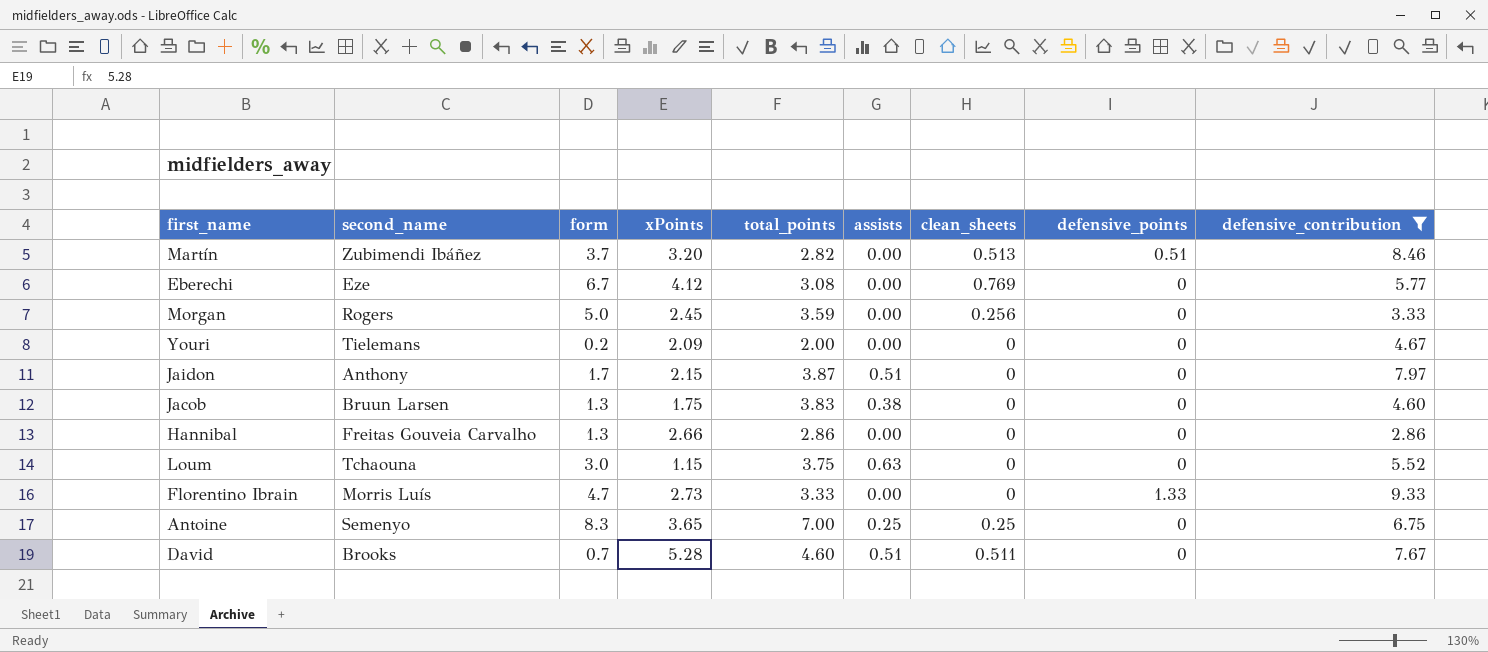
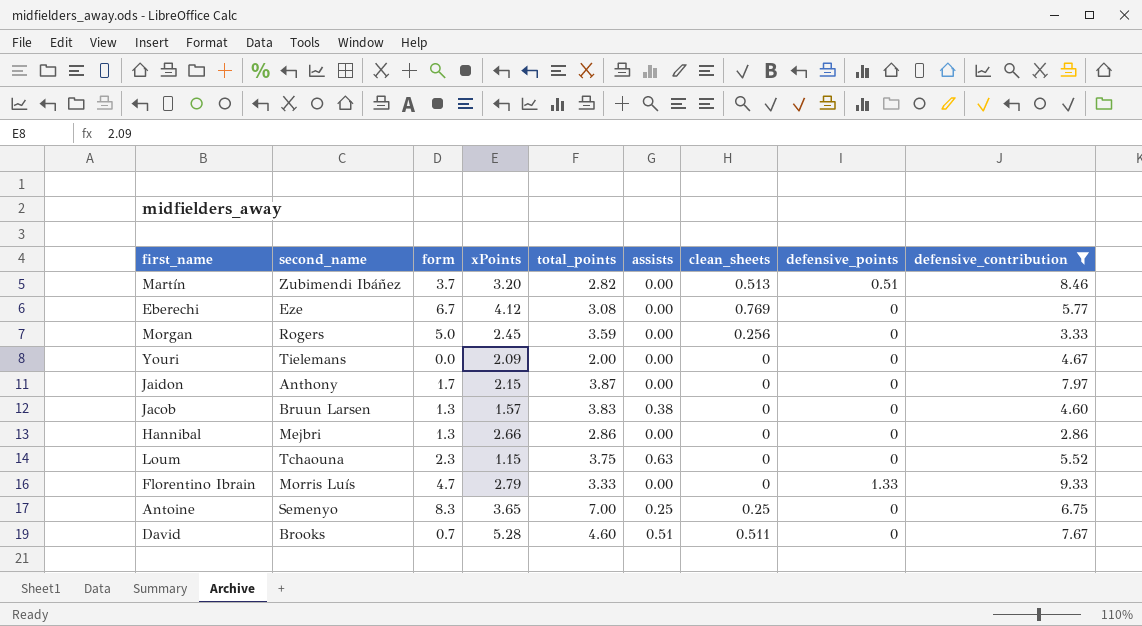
Youri | form: 0.2 -> 0.0
Jaidon | assists: 0.51 -> 0.00
Jacob | xPoints: 1.75 -> 1.57
Hannibal | second_name: Freitas Gouveia Carvalho -> Mejbri
Loum | form: 3.0 -> 2.3
Florentino Ibrain | xPoints: 2.73 -> 2.79

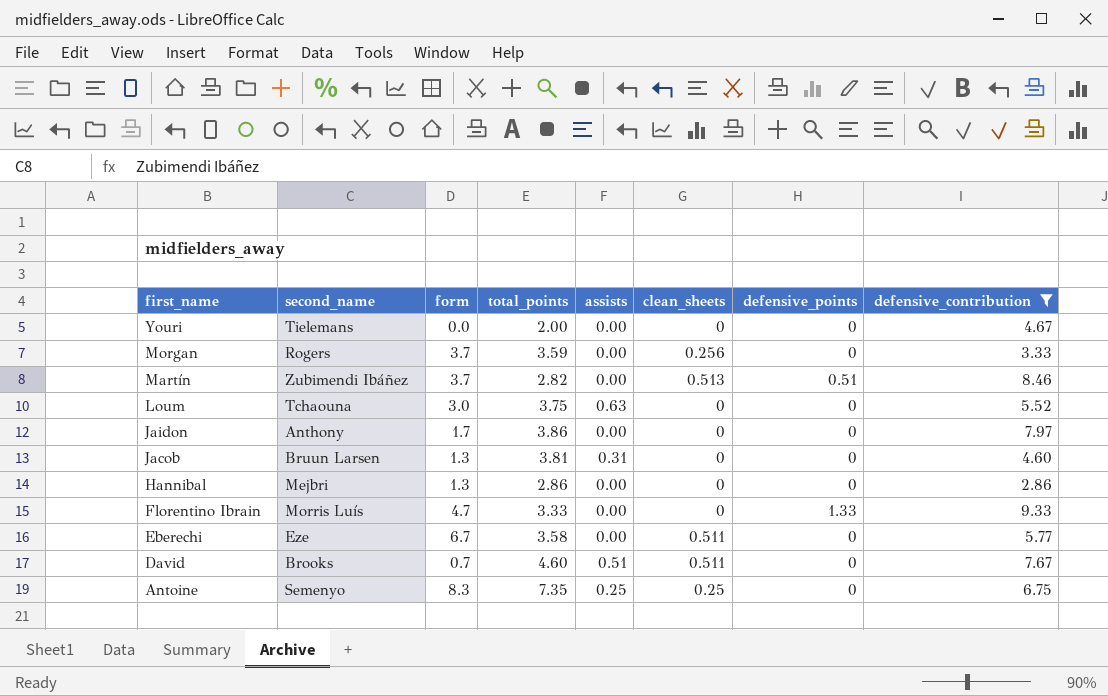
row order: none -> first_name descending
column xPoints | position: 4 -> none
Morgan | form: 5.0 -> 3.7
Loum | form: 2.3 -> 3.0
Jaidon | total_points: 3.87 -> 3.86
Jacob | total_points: 3.83 -> 3.81
Jacob | assists: 0.38 -> 0.31
Eberechi | total_points: 3.08 -> 3.58
Eberechi | clean_sheets: 0.769 -> 0.511
Antoine | total_points: 7.00 -> 7.35

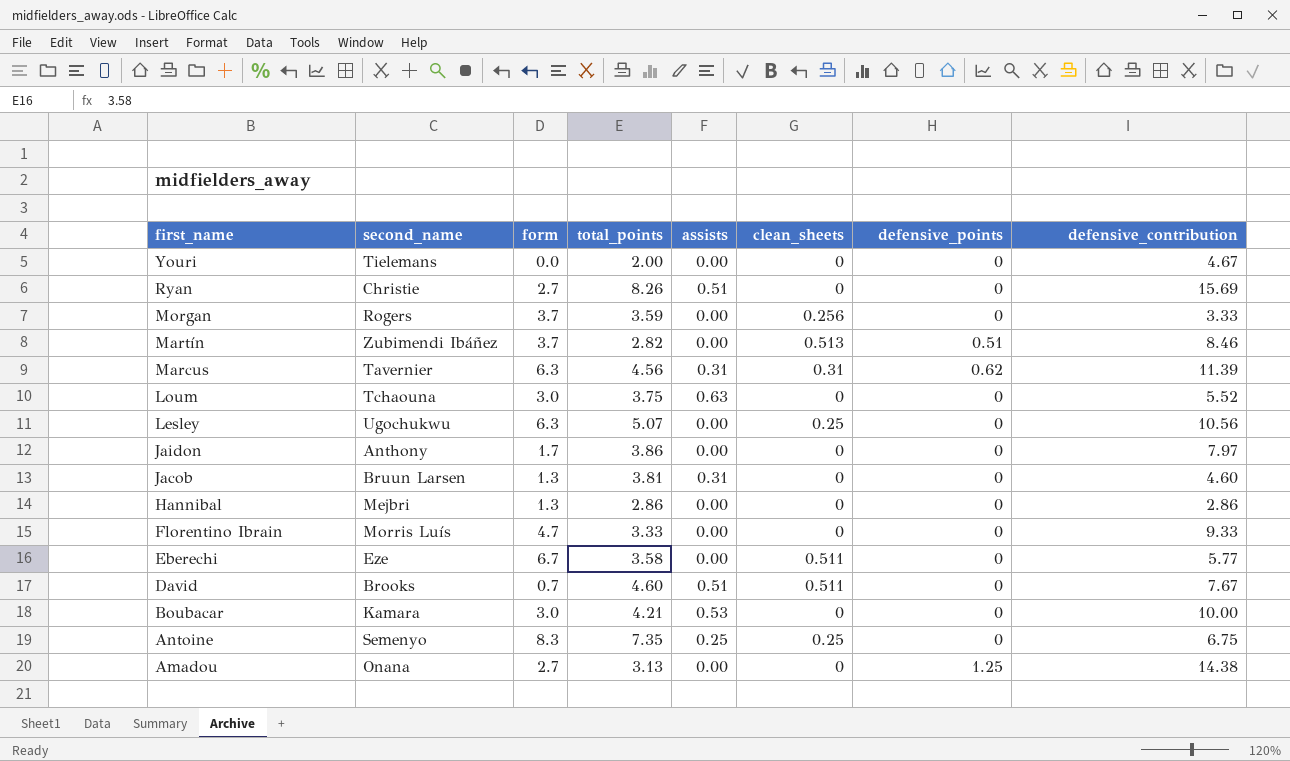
filter: defensive_contribution <= 9.33 -> none
Florentino Ibrain | defensive_points: 1.33 -> 0

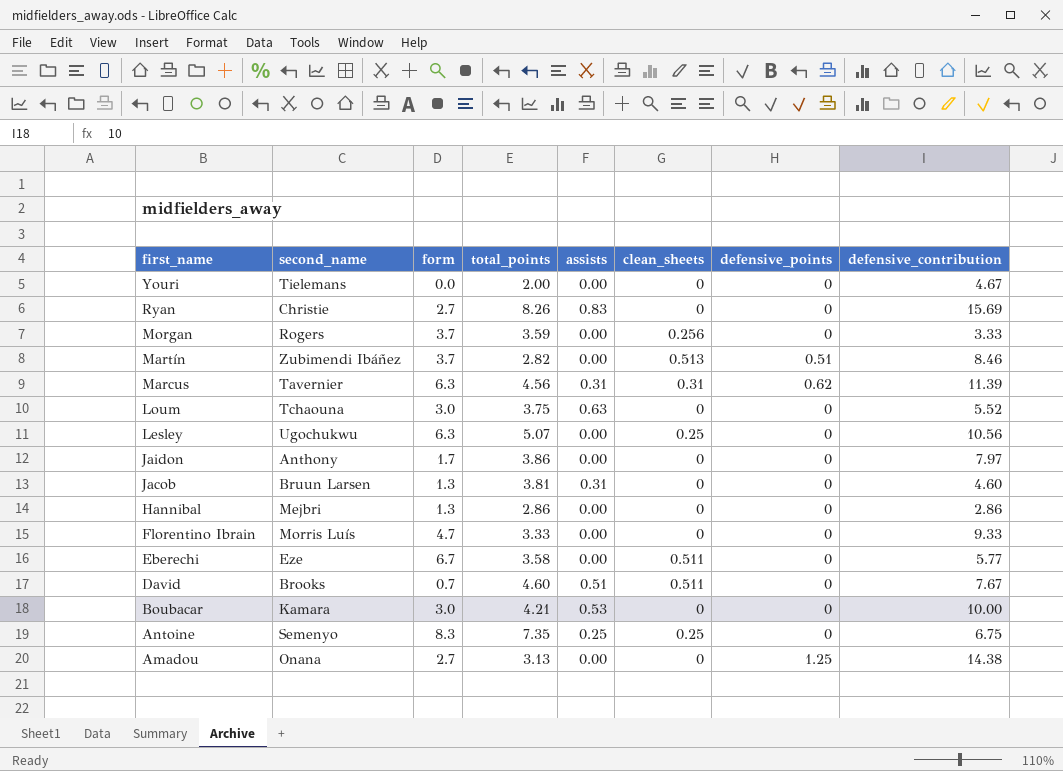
Ryan | assists: 0.51 -> 0.83

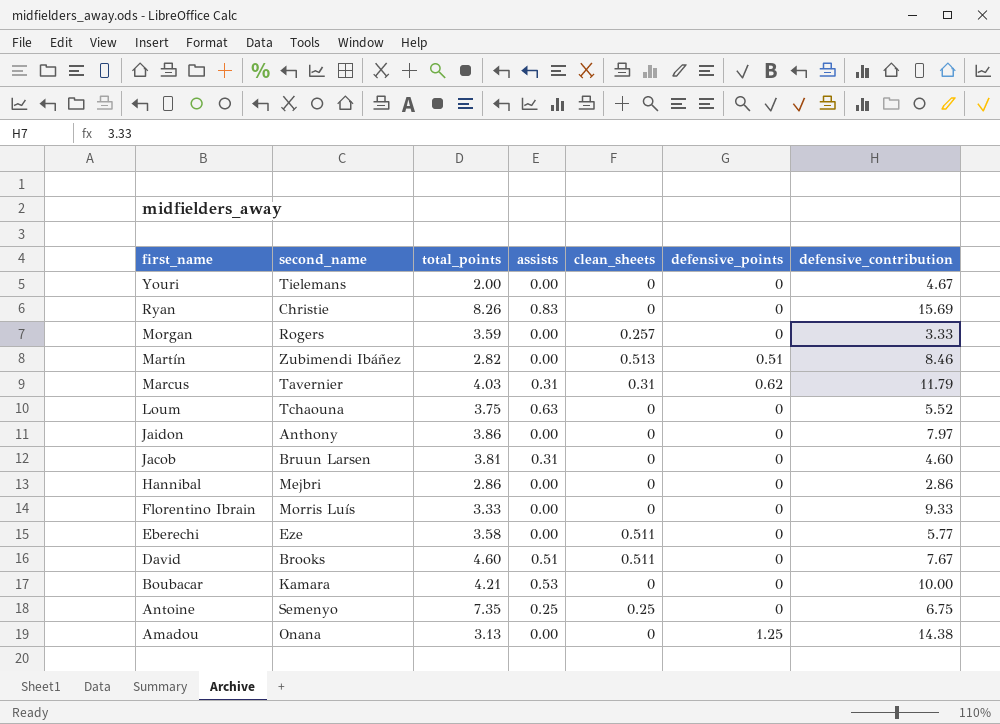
column form | position: 3 -> none
row Lesley: Ugochukwu | 6.3 | 5.07 | 0.00 | 0.25 | 0 | 10.56 -> none
Morgan | clean_sheets: 0.256 -> 0.257
Marcus | total_points: 4.56 -> 4.03
Marcus | defensive_contribution: 11.39 -> 11.79

